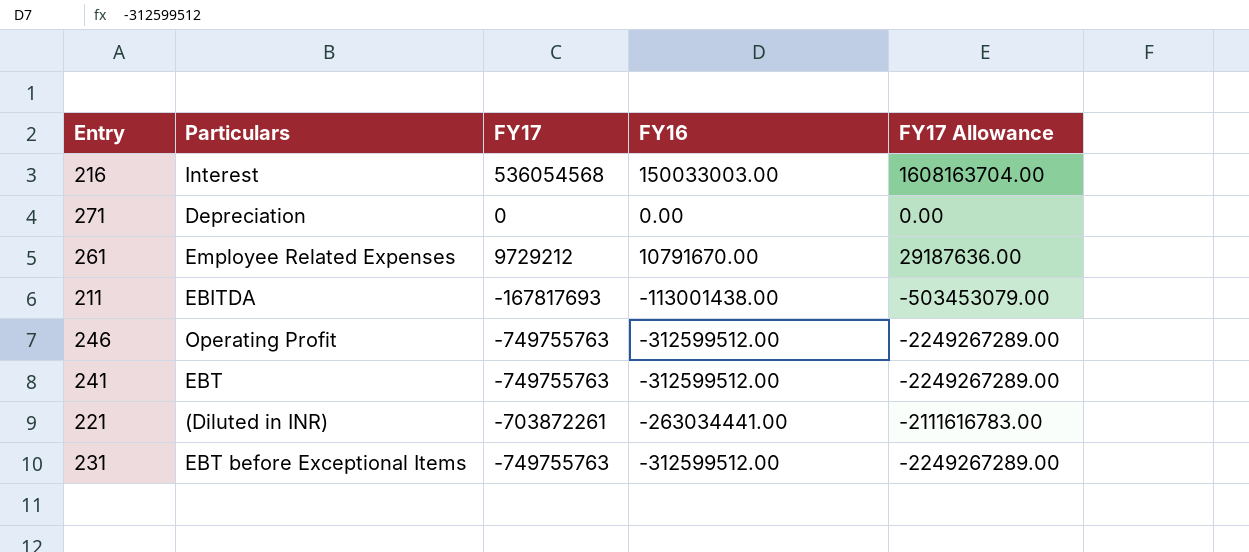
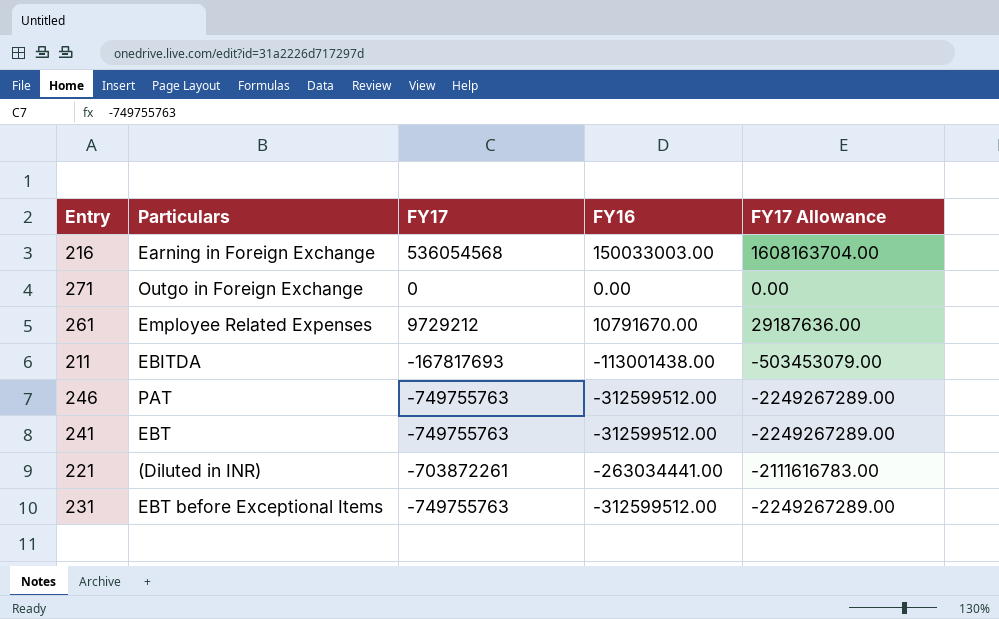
216 | Particulars: Interest -> Earning in Foreign Exchange
271 | Particulars: Depreciation -> Outgo in Foreign Exchange
246 | Particulars: Operating Profit -> PAT

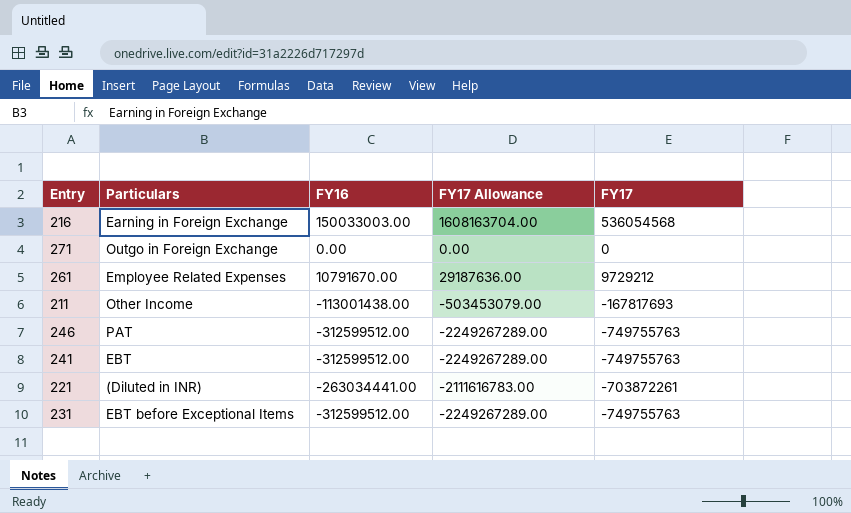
column FY17 | position: 3 -> 5
211 | Particulars: EBITDA -> Other Income

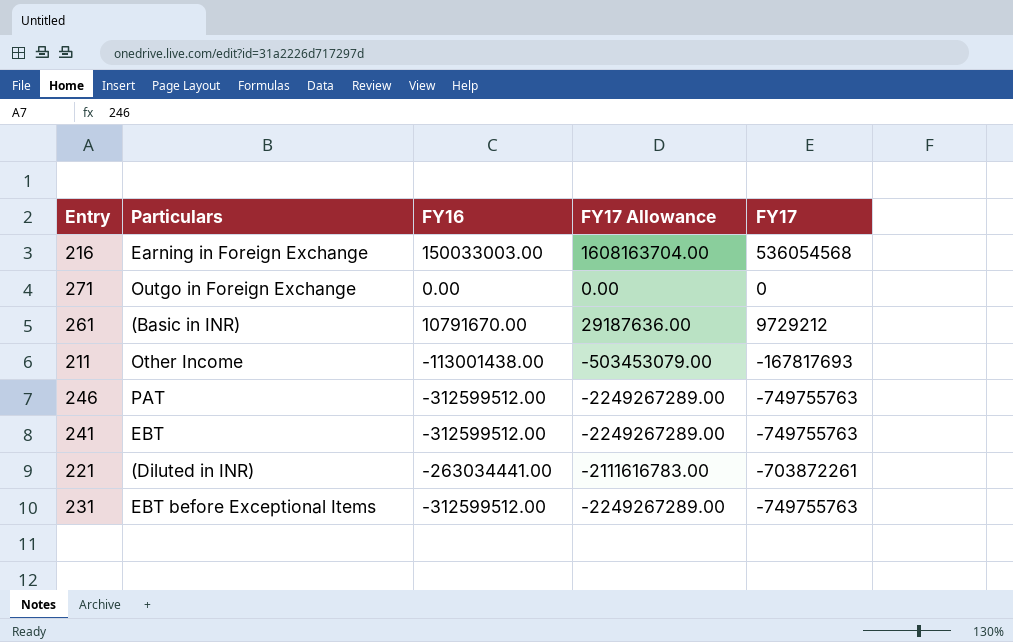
261 | Particulars: Employee Related Expenses -> (Basic in INR)

